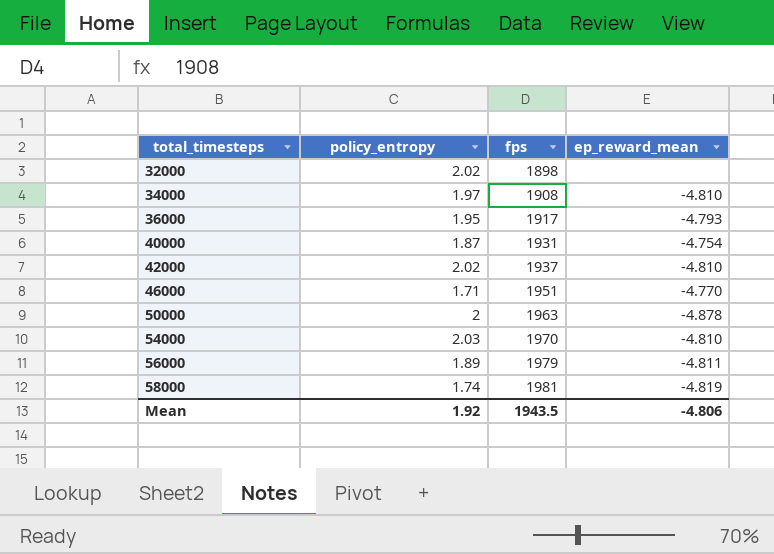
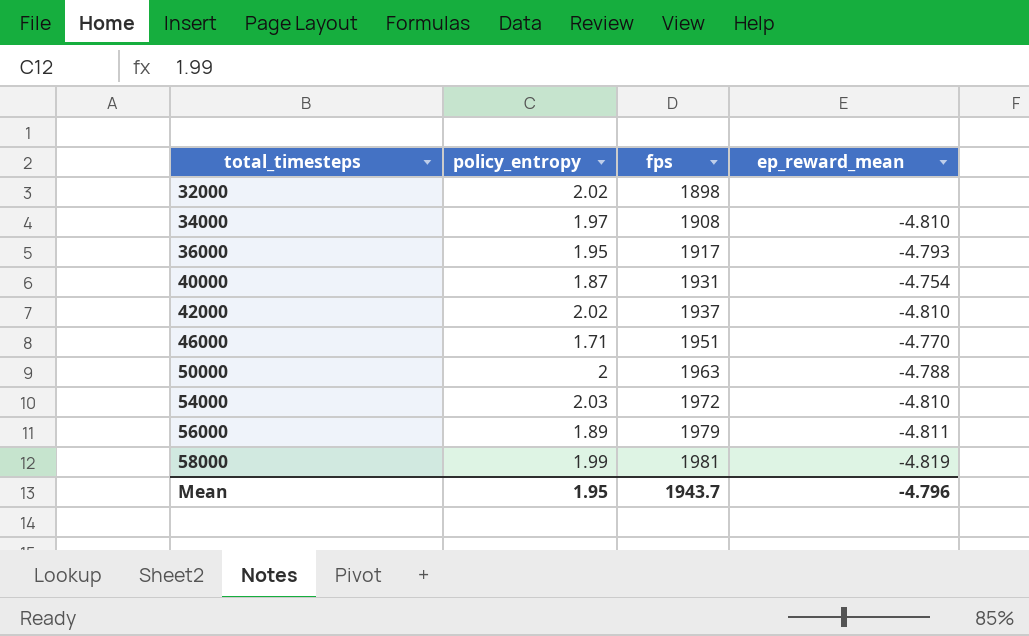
50000 | ep_reward_mean: -4.878 -> -4.788
54000 | fps: 1970 -> 1972
58000 | policy_entropy: 1.74 -> 1.99
Mean | policy_entropy: 1.92 -> 1.95
Mean | fps: 1943.5 -> 1943.7
Mean | ep_reward_mean: -4.806 -> -4.796

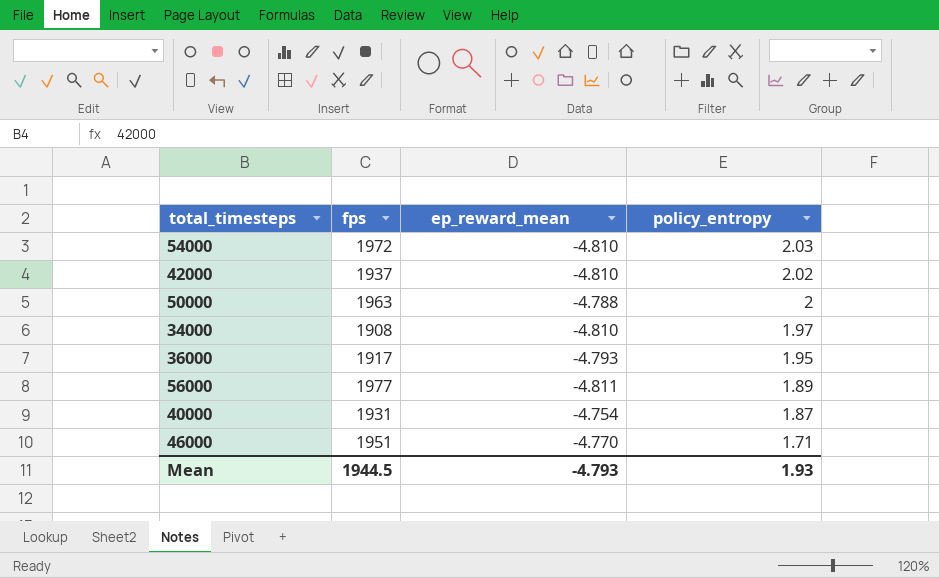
row order: total_timesteps ascending -> policy_entropy descending
column policy_entropy | position: 2 -> 4
row 32000: 2.02 | 1898 | none -> none
row 58000: 1.99 | 1981 | -4.819 -> none
56000 | fps: 1979 -> 1977
Mean | fps: 1943.7 -> 1944.5
Mean | ep_reward_mean: -4.796 -> -4.793
Mean | policy_entropy: 1.95 -> 1.93

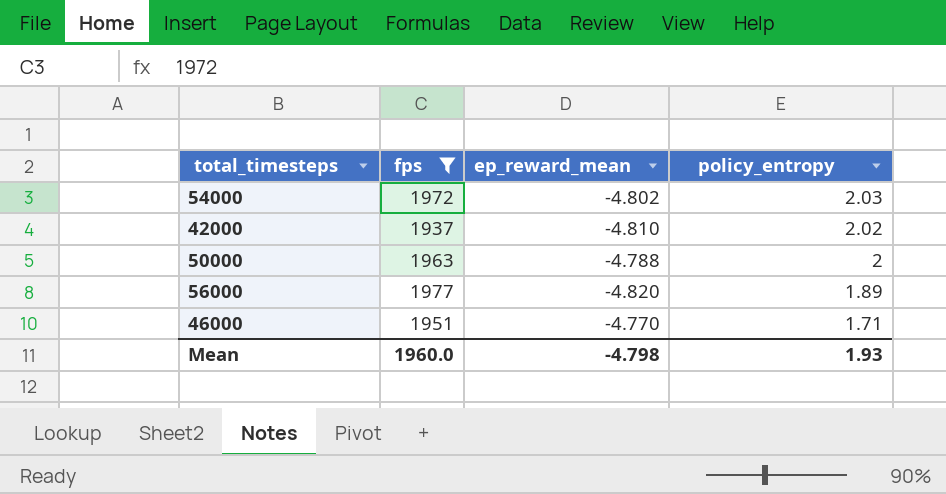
filter: none -> fps >= 1937
54000 | ep_reward_mean: -4.810 -> -4.802
56000 | ep_reward_mean: -4.811 -> -4.820
Mean | fps: 1944.5 -> 1960.0
Mean | ep_reward_mean: -4.793 -> -4.798

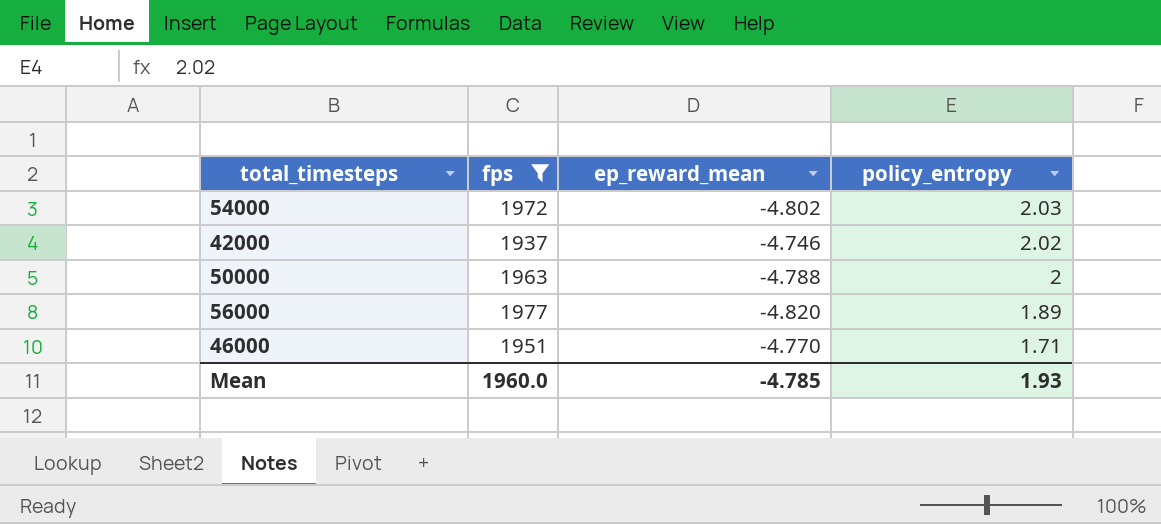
42000 | ep_reward_mean: -4.810 -> -4.746
Mean | ep_reward_mean: -4.798 -> -4.785

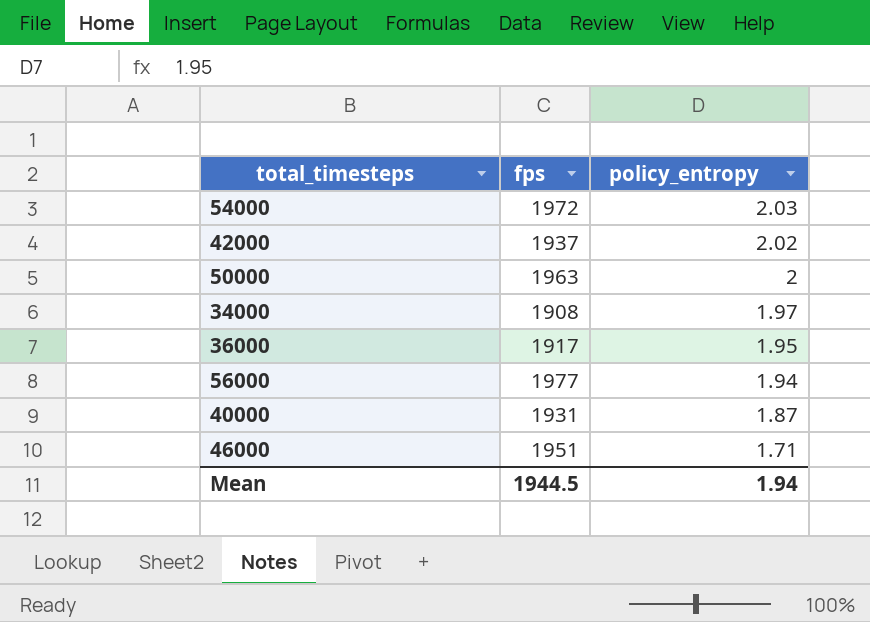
filter: fps >= 1937 -> none
column ep_reward_mean | position: 3 -> none
56000 | policy_entropy: 1.89 -> 1.94
Mean | fps: 1960.0 -> 1944.5
Mean | policy_entropy: 1.93 -> 1.94

